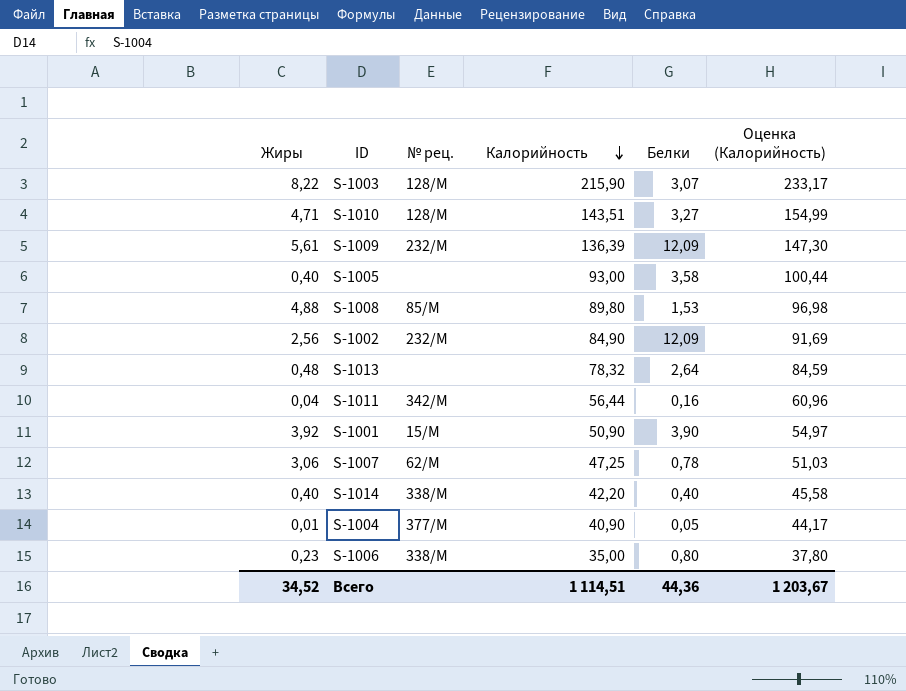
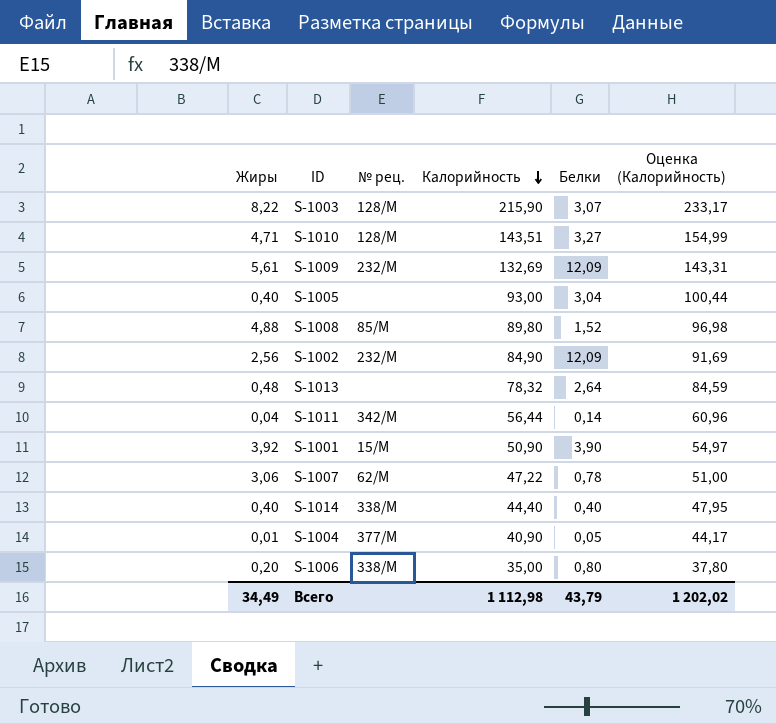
S-1009 | Калорийность: 136,39 -> 132,69
S-1009 | Оценка (Калорийность): 147,30 -> 143,31
S-1005 | Белки: 3,58 -> 3,04
S-1008 | Белки: 1,53 -> 1,52
S-1011 | Белки: 0,16 -> 0,14
S-1007 | Калорийность: 47,25 -> 47,22
S-1007 | Оценка (Калорийность): 51,03 -> 51,00
S-1014 | Калорийность: 42,20 -> 44,40
S-1014 | Оценка (Калорийность): 45,58 -> 47,95
S-1006 | Жиры: 0,23 -> 0,20
Всего | Жиры: 34,52 -> 34,49
Всего | Калорийность: 1 114,51 -> 1 112,98
Всего | Белки: 44,36 -> 43,79
Всего | Оценка (Калорийность): 1 203,67 -> 1 202,02

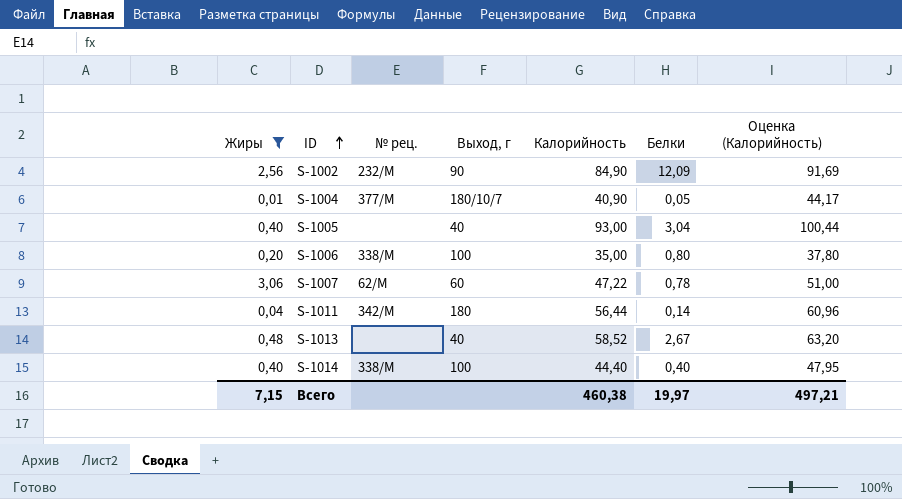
filter: none -> Жиры <= 3,06
row order: Калорийность descending -> ID ascending
column Выход, г | position: none -> 4
S-1013 | Калорийность: 78,32 -> 58,52
S-1013 | Белки: 2,64 -> 2,67
S-1013 | Оценка (Калорийность): 84,59 -> 63,20
Всего | Жиры: 34,49 -> 7,15
Всего | Калорийность: 1 112,98 -> 460,38
Всего | Белки: 43,79 -> 19,97
Всего | Оценка (Калорийность): 1 202,02 -> 497,21

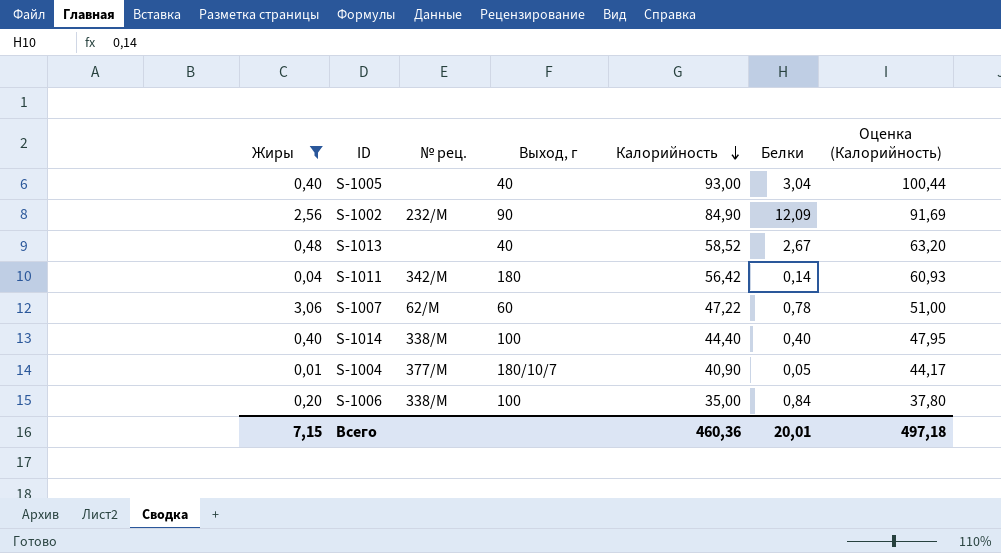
row order: ID ascending -> Калорийность descending
S-1011 | Калорийность: 56,44 -> 56,42
S-1011 | Оценка (Калорийность): 60,96 -> 60,93
S-1006 | Белки: 0,80 -> 0,84
Всего | Калорийность: 460,38 -> 460,36
Всего | Белки: 19,97 -> 20,01
Всего | Оценка (Калорийность): 497,21 -> 497,18

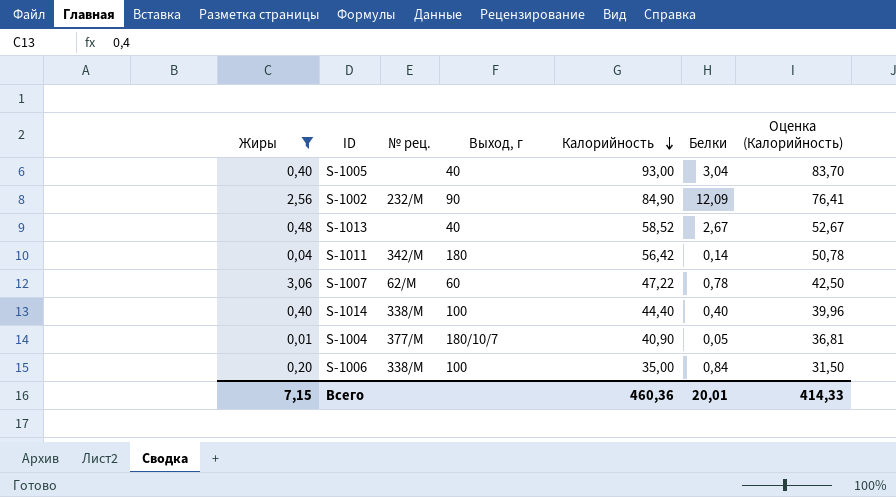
column Оценка (Калорийность) | formula: [Калорийность] * 1,08 -> [Калорийность] * 0,9
Всего | Оценка (Калорийность): 497,18 -> 414,33

